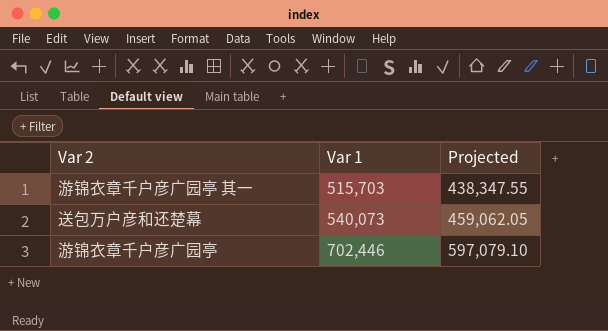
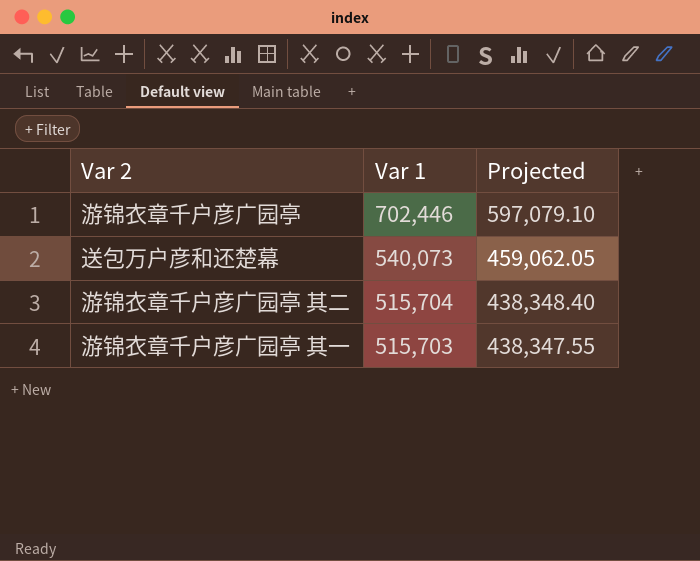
row order: Var 1 ascending -> Var 1 descending
row 游锦衣章千户彦广园亭 其二: none -> 515,704 | 438,348.40

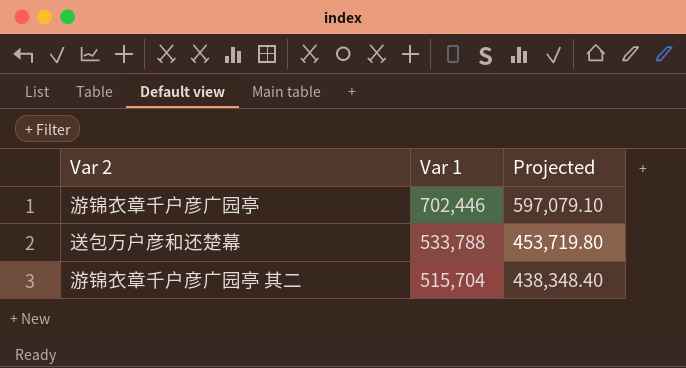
row 游锦衣章千户彦广园亭 其一: 515,703 | 438,347.55 -> none
送包万户彦和还楚幕 | Var 1: 540,073 -> 533,788
送包万户彦和还楚幕 | Projected: 459,062.05 -> 453,719.80

